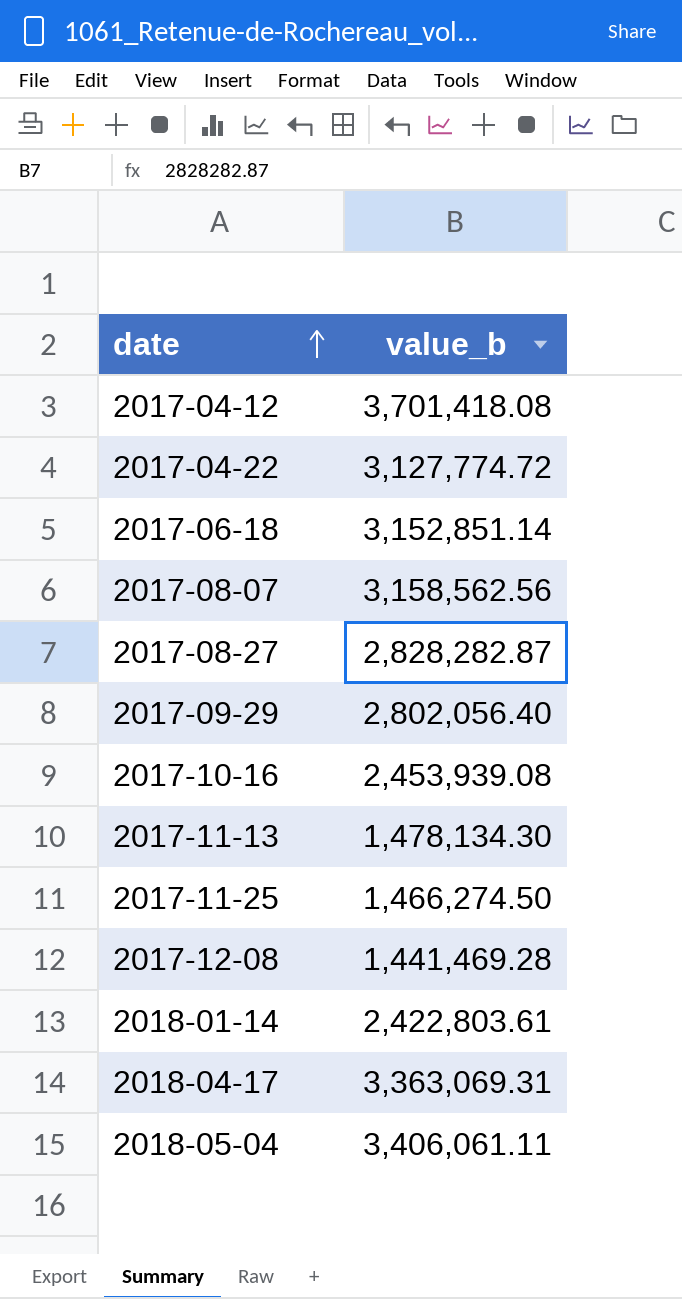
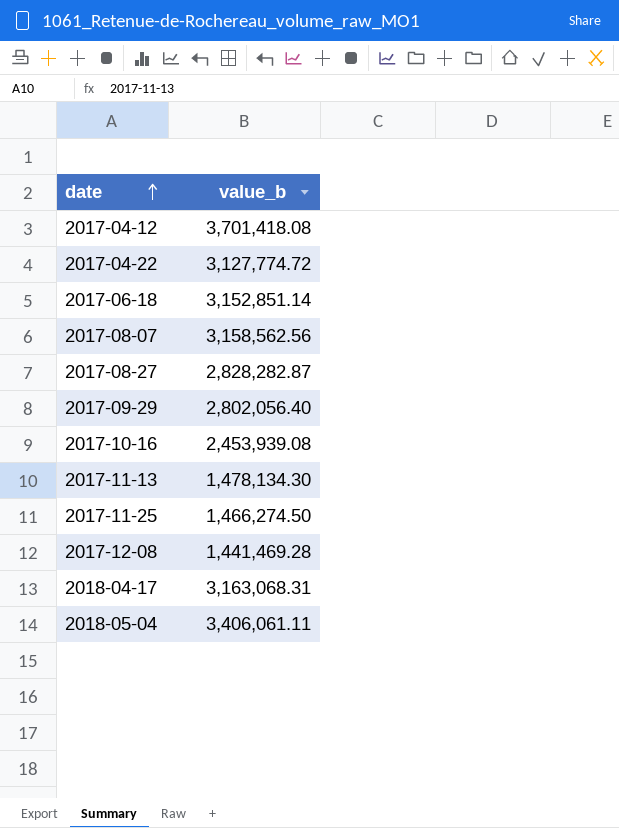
row 2018-01-14: 2,422,803.61 -> none
2018-04-17 | value_b: 3,363,069.31 -> 3,163,068.31

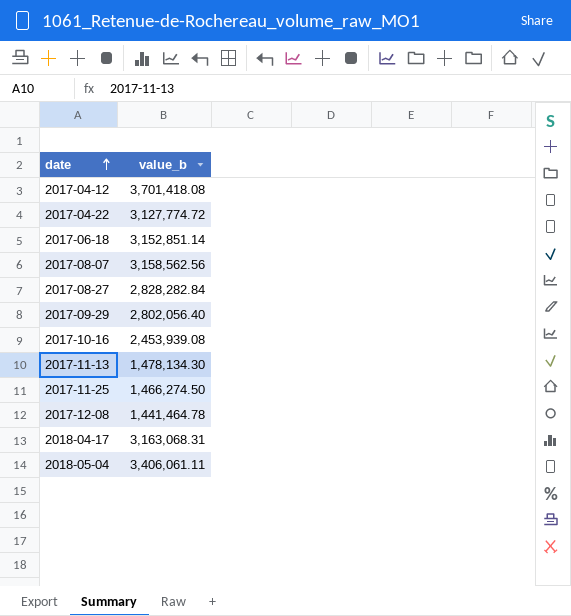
2017-08-27 | value_b: 2,828,282.87 -> 2,828,282.84
2017-12-08 | value_b: 1,441,469.28 -> 1,441,464.78

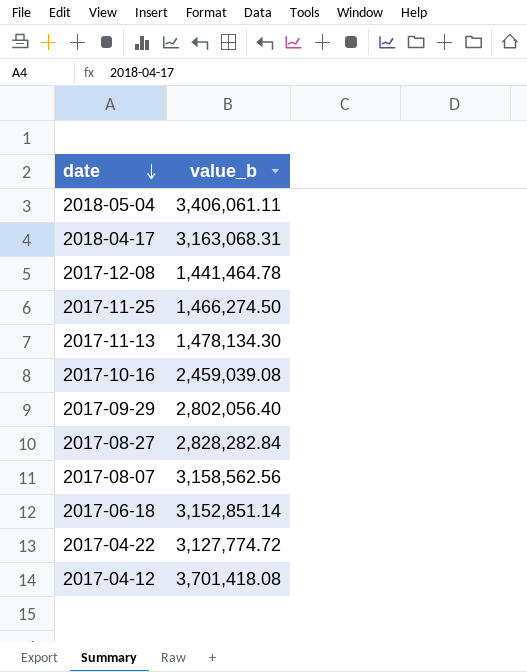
row order: date ascending -> date descending
2017-10-16 | value_b: 2,453,939.08 -> 2,459,039.08

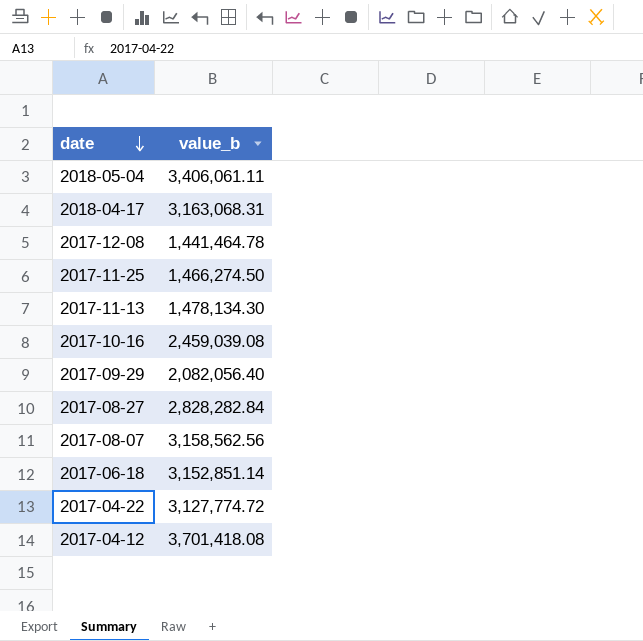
2017-09-29 | value_b: 2,802,056.40 -> 2,082,056.40

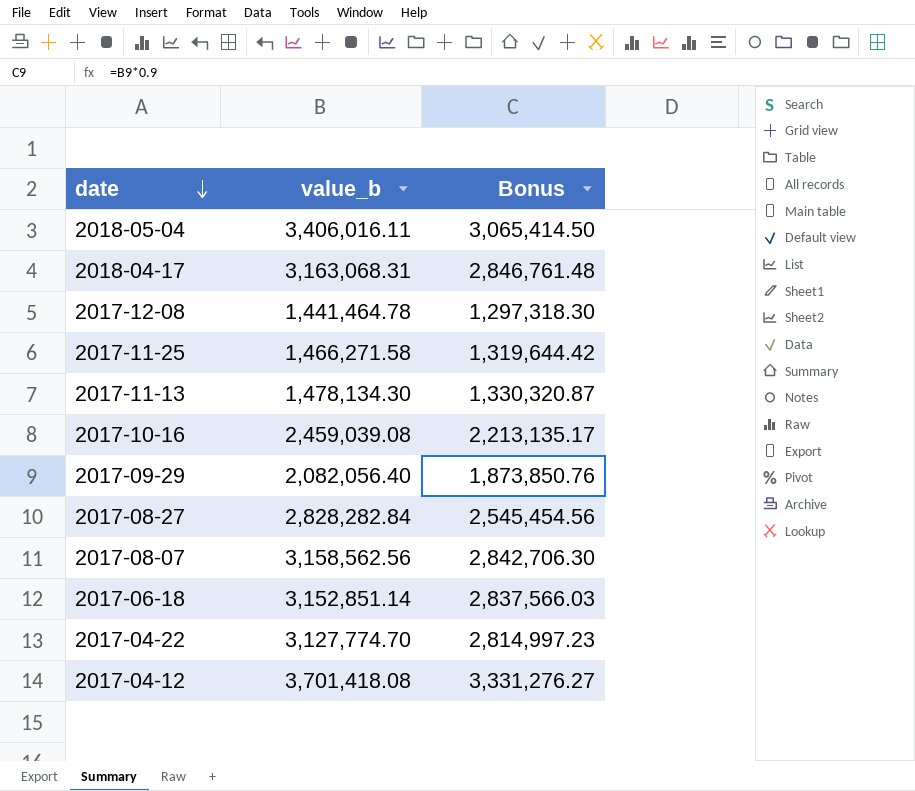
column Bonus | formula: none -> [value_b] * 0.9
2018-05-04 | value_b: 3,406,061.11 -> 3,406,016.11
2017-11-25 | value_b: 1,466,274.50 -> 1,466,271.58
2017-04-22 | value_b: 3,127,774.72 -> 3,127,774.70

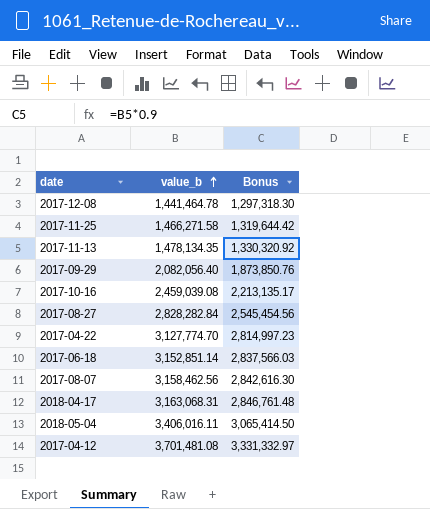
row order: date descending -> value_b ascending
2017-11-13 | value_b: 1,478,134.30 -> 1,478,134.35
2017-11-13 | Bonus: 1,330,320.87 -> 1,330,320.92
2017-08-07 | value_b: 3,158,562.56 -> 3,158,462.56
2017-08-07 | Bonus: 2,842,706.30 -> 2,842,616.30
2017-04-12 | value_b: 3,701,418.08 -> 3,701,481.08
2017-04-12 | Bonus: 3,331,276.27 -> 3,331,332.97

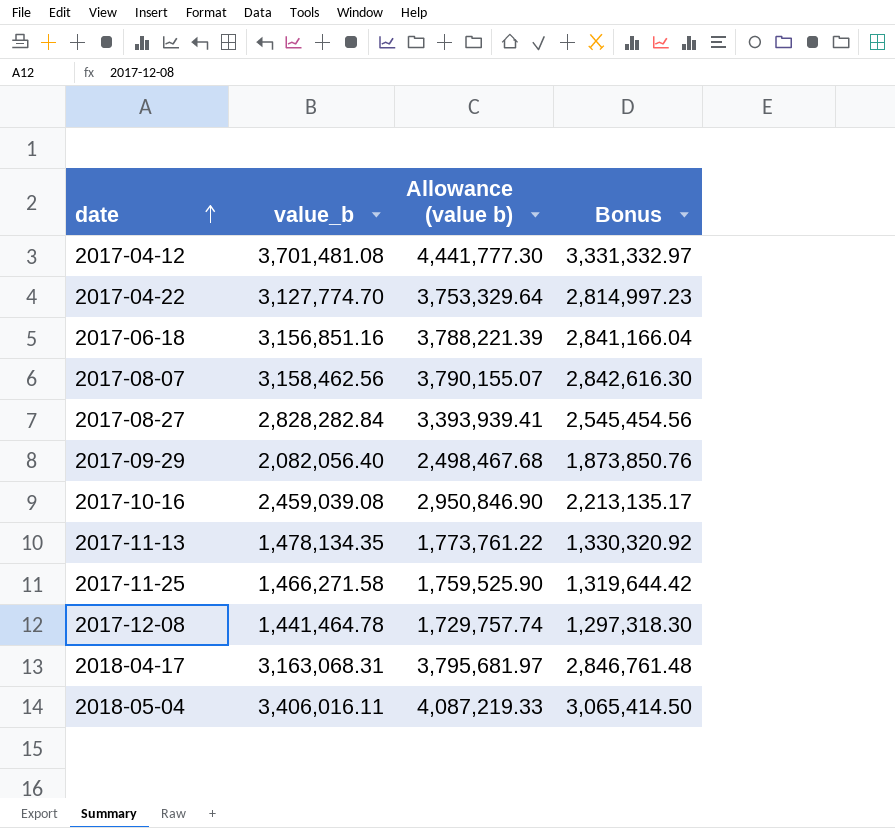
row order: value_b ascending -> date ascending
column Allowance (value b) | formula: none -> [value_b] * 1.2
2017-06-18 | value_b: 3,152,851.14 -> 3,156,851.16
2017-06-18 | Bonus: 2,837,566.03 -> 2,841,166.04

